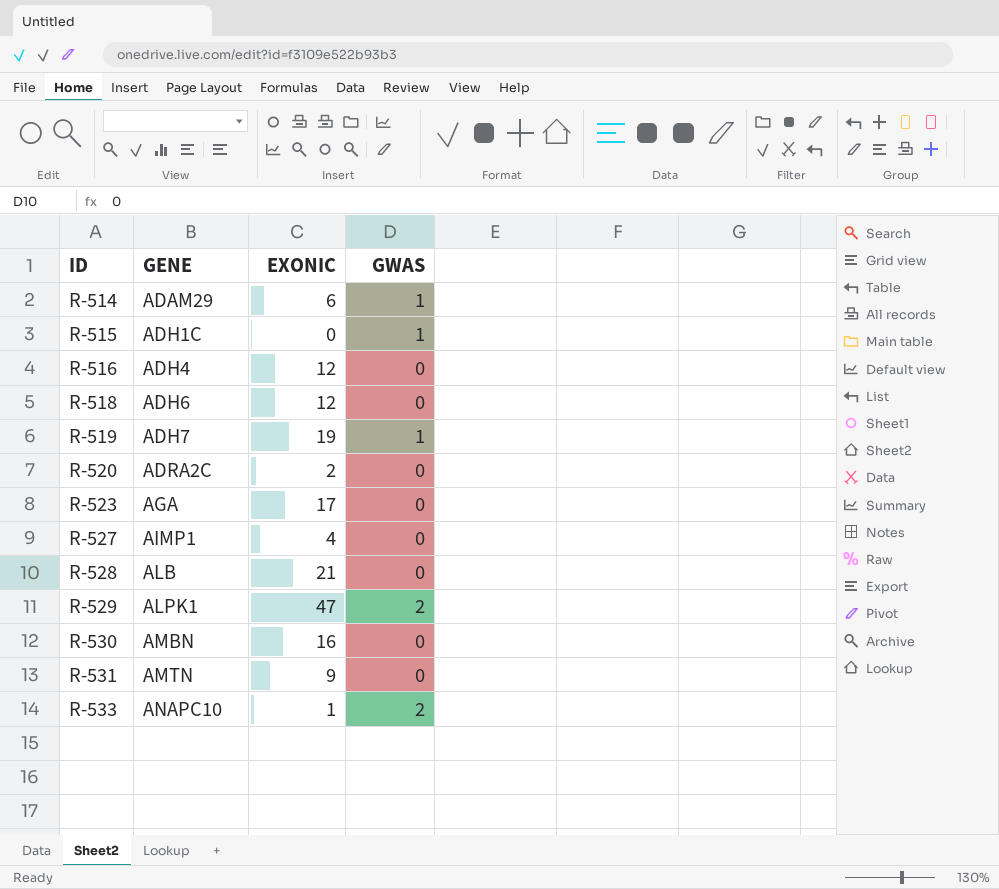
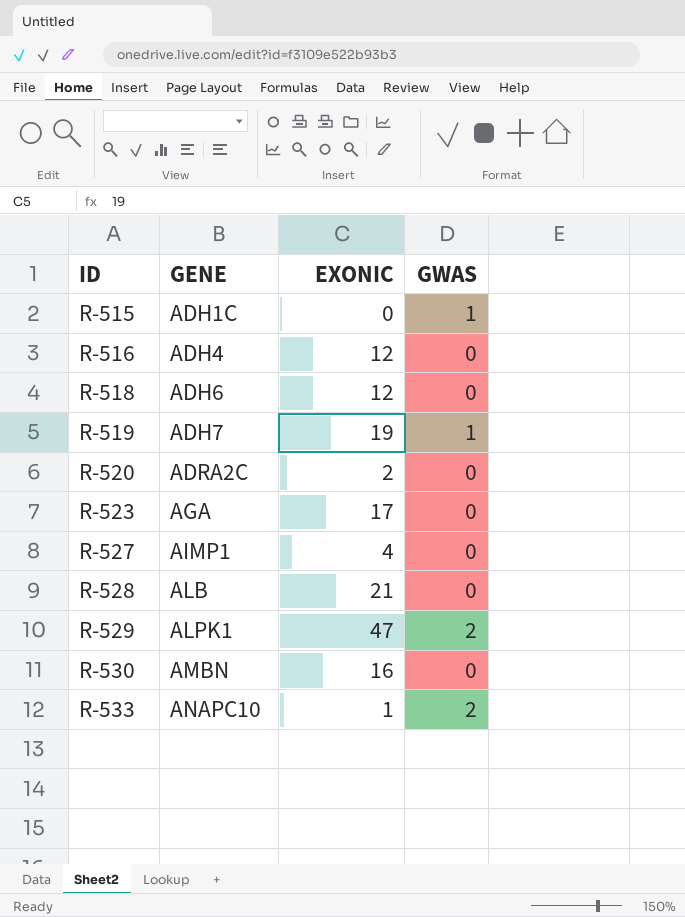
row R-514: ADAM29 | 6 | 1 -> none
row R-531: AMTN | 9 | 0 -> none

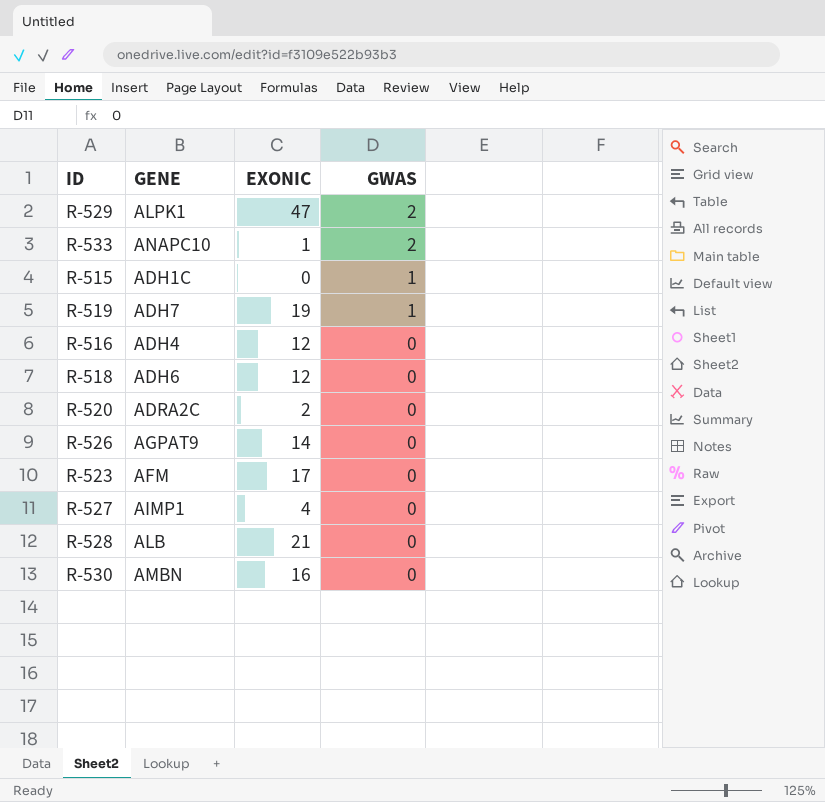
row order: ID ascending -> GWAS descending
row R-526: none -> AGPAT9 | 14 | 0
R-523 | GENE: AGA -> AFM

